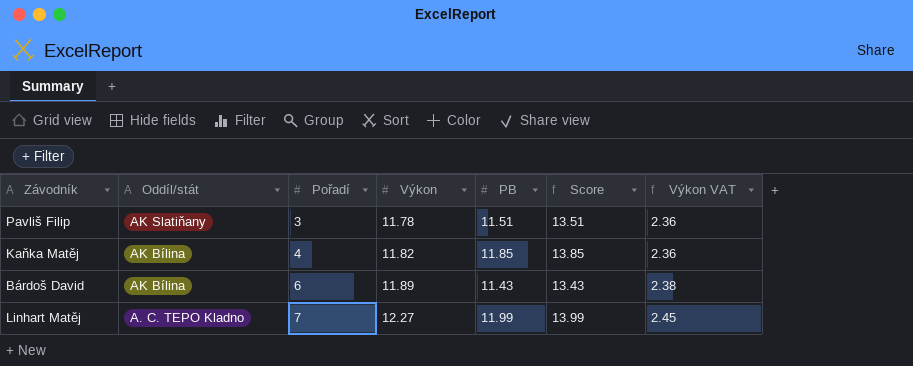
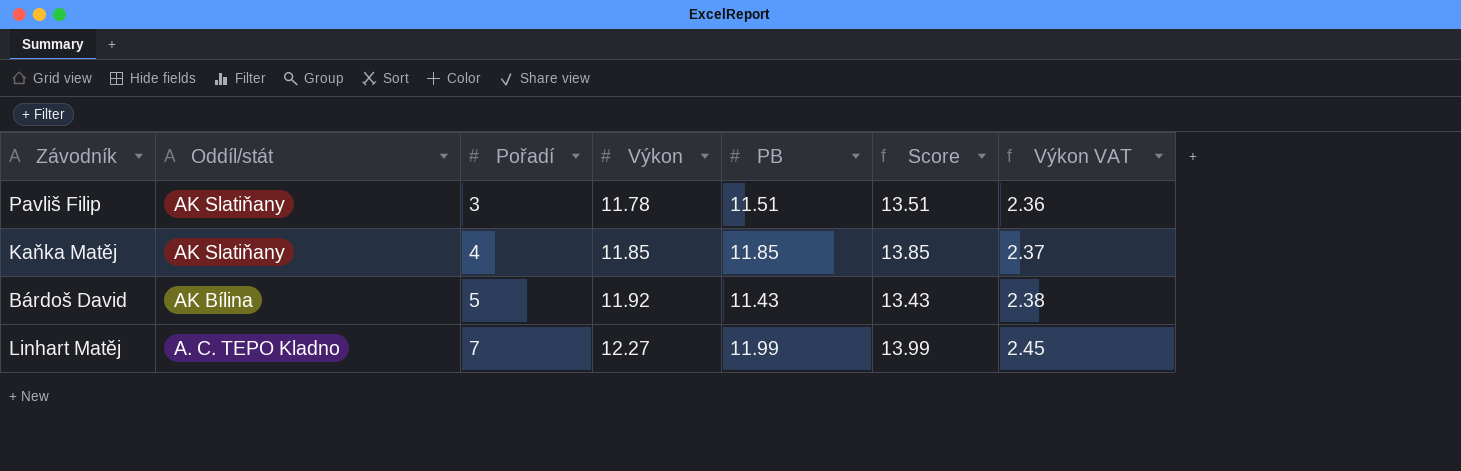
Kaňka Matěj | Oddíl/stát: AK Bílina -> AK Slatiňany
Kaňka Matěj | Výkon: 11.82 -> 11.85
Kaňka Matěj | Výkon VAT: 2.36 -> 2.37
Bárdoš David | Pořadí: 6 -> 5
Bárdoš David | Výkon: 11.89 -> 11.92

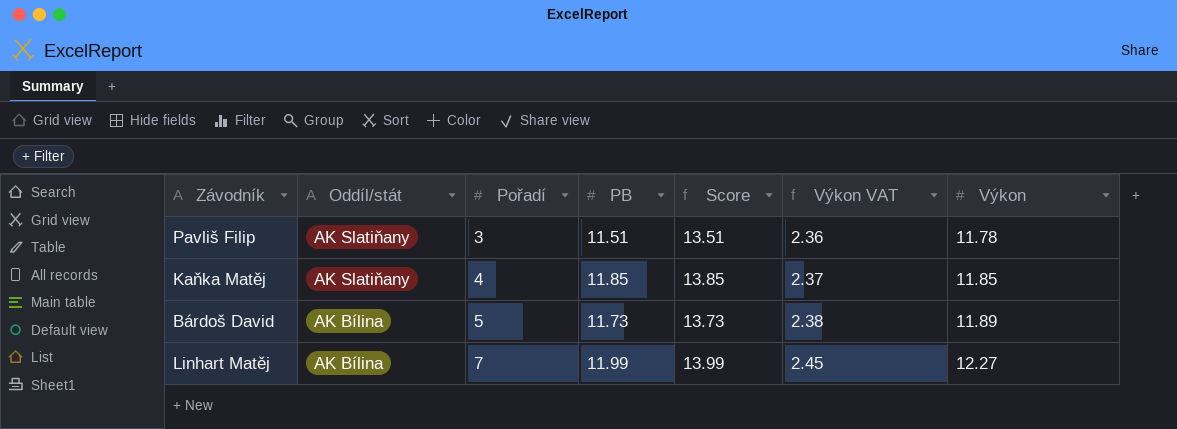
column Výkon | position: 4 -> 7
Bárdoš David | PB: 11.43 -> 11.73
Bárdoš David | Score: 13.43 -> 13.73
Bárdoš David | Výkon: 11.92 -> 11.89
Linhart Matěj | Oddíl/stát: A. C. TEPO Kladno -> AK Bílina

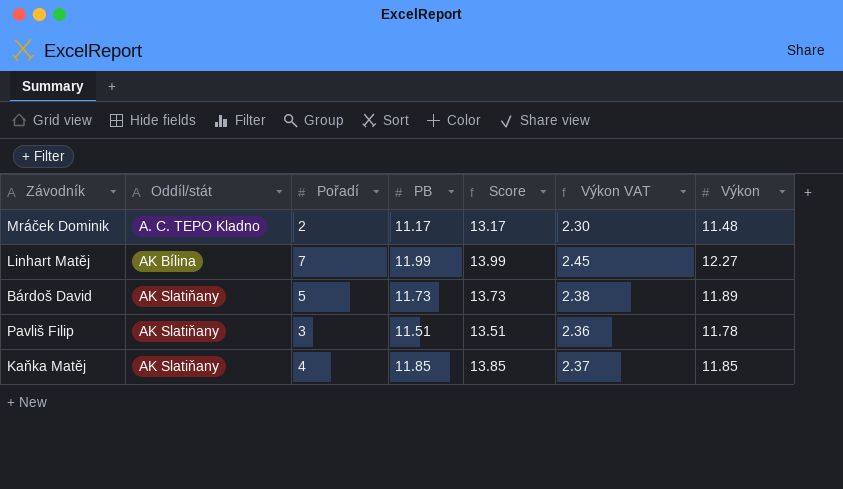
row order: Oddíl/stát descending -> Oddíl/stát ascending
row Mráček Dominik: none -> A. C. TEPO Kladno | 2 | 11.17 | 13.17 | 2.30 | 11.48
Bárdoš David | Oddíl/stát: AK Bílina -> AK Slatiňany

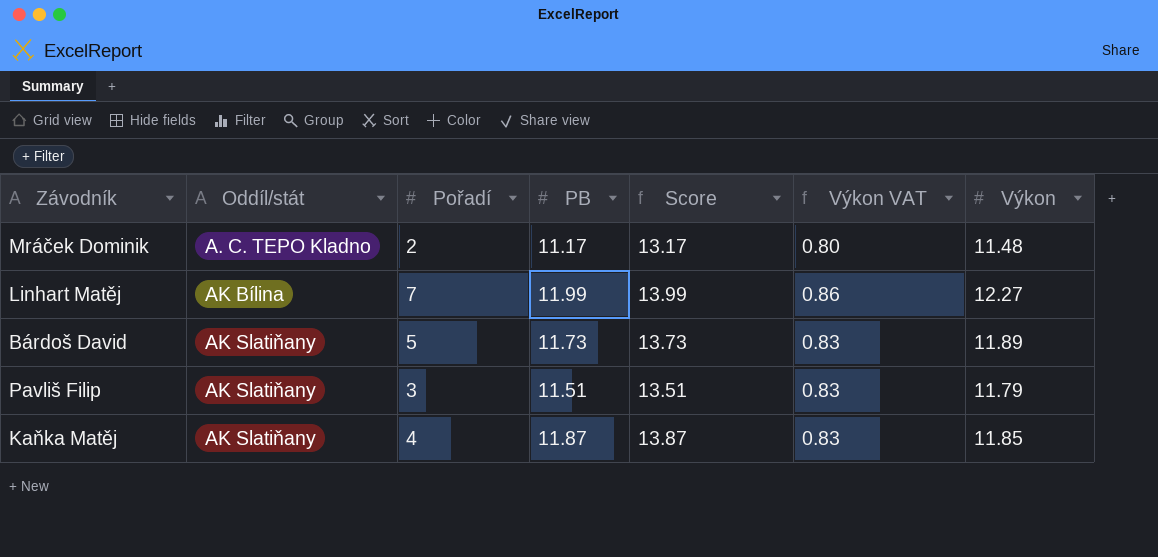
column Výkon VAT | formula: [Výkon] * 0.2 -> [Výkon] * 0.07
Pavliš Filip | Výkon: 11.78 -> 11.79
Kaňka Matěj | PB: 11.85 -> 11.87
Kaňka Matěj | Score: 13.85 -> 13.87

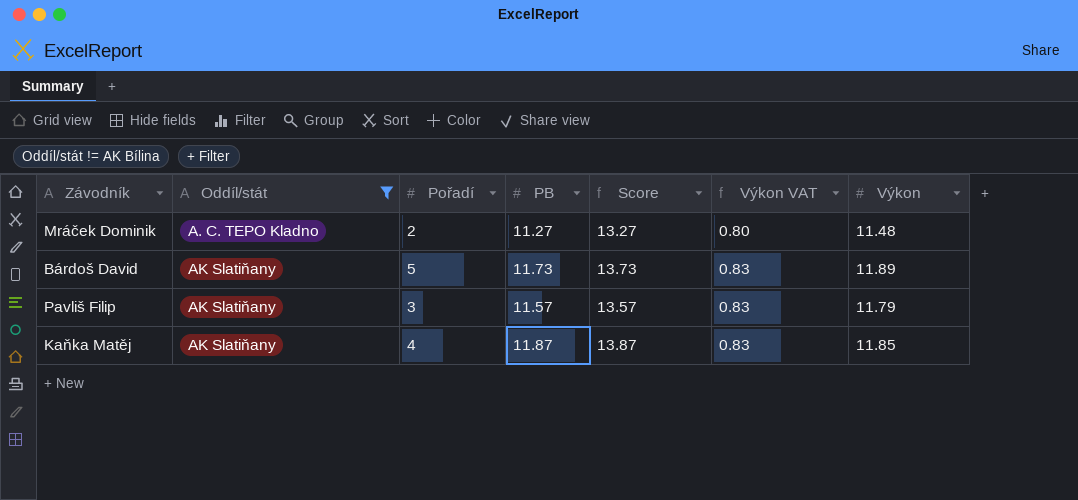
filter: none -> Oddíl/stát != AK Bílina
Mráček Dominik | PB: 11.17 -> 11.27
Mráček Dominik | Score: 13.17 -> 13.27
Pavliš Filip | PB: 11.51 -> 11.57
Pavliš Filip | Score: 13.51 -> 13.57

